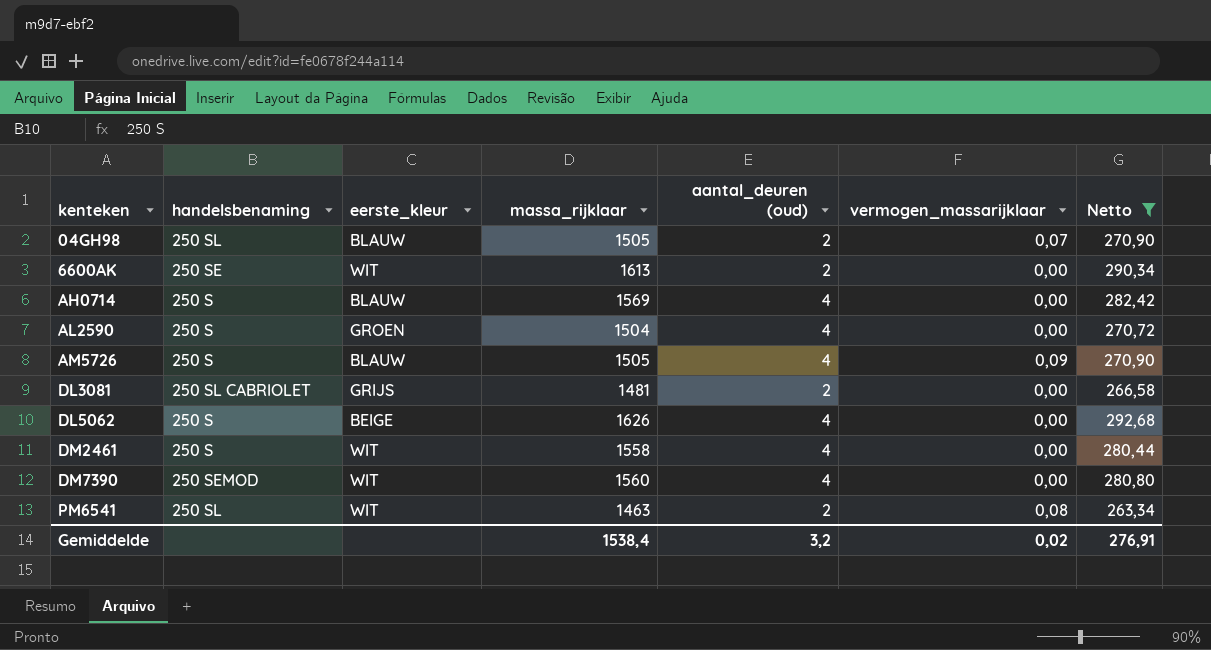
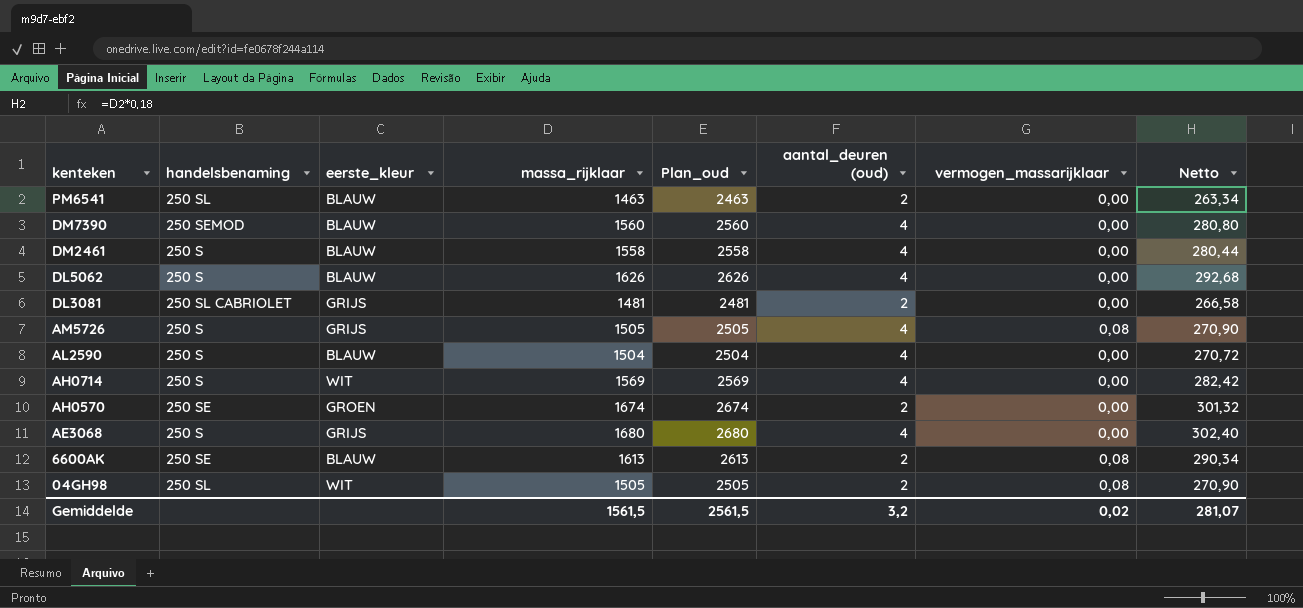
filter: Netto <= 292,68 -> none
row order: kenteken ascending -> kenteken descending
column Plan_oud | formula: none -> [massa_rijklaar] + 1000
PM6541 | eerste_kleur: WIT -> BLAUW
PM6541 | vermogen_massarijklaar: 0,08 -> 0,00
DM7390 | eerste_kleur: WIT -> BLAUW
DM2461 | eerste_kleur: WIT -> BLAUW
DL5062 | eerste_kleur: BEIGE -> BLAUW
AM5726 | eerste_kleur: BLAUW -> GRIJS
AM5726 | vermogen_massarijklaar: 0,09 -> 0,08
AL2590 | eerste_kleur: GROEN -> BLAUW
AH0714 | eerste_kleur: BLAUW -> WIT
6600AK | eerste_kleur: WIT -> BLAUW
6600AK | vermogen_massarijklaar: 0,00 -> 0,08
04GH98 | eerste_kleur: BLAUW -> WIT
04GH98 | vermogen_massarijklaar: 0,07 -> 0,08
Gemiddelde | massa_rijklaar: 1538,4 -> 1561,5
Gemiddelde | Netto: 276,91 -> 281,07

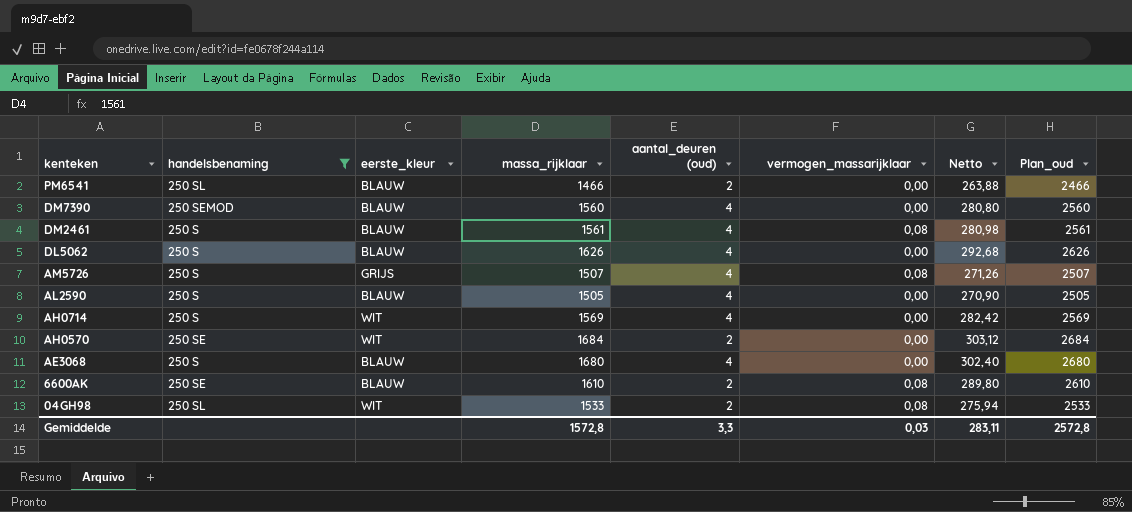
filter: none -> handelsbenaming != 250 SL CABRIOLET
column Plan_oud | position: 5 -> 8
PM6541 | massa_rijklaar: 1463 -> 1466
PM6541 | Netto: 263,34 -> 263,88
PM6541 | Plan_oud: 2463 -> 2466
DM2461 | massa_rijklaar: 1558 -> 1561
DM2461 | vermogen_massarijklaar: 0,00 -> 0,08
DM2461 | Netto: 280,44 -> 280,98
DM2461 | Plan_oud: 2558 -> 2561
AM5726 | massa_rijklaar: 1505 -> 1507
AM5726 | Netto: 270,90 -> 271,26
AM5726 | Plan_oud: 2505 -> 2507
AL2590 | massa_rijklaar: 1504 -> 1505
AL2590 | Netto: 270,72 -> 270,90
AL2590 | Plan_oud: 2504 -> 2505
AH0570 | eerste_kleur: GROEN -> WIT
AH0570 | massa_rijklaar: 1674 -> 1684
AH0570 | Netto: 301,32 -> 303,12
AH0570 | Plan_oud: 2674 -> 2684
AE3068 | eerste_kleur: GRIJS -> BLAUW
6600AK | massa_rijklaar: 1613 -> 1610
6600AK | Netto: 290,34 -> 289,80
6600AK | Plan_oud: 2613 -> 2610
04GH98 | massa_rijklaar: 1505 -> 1533
04GH98 | Netto: 270,90 -> 275,94
04GH98 | Plan_oud: 2505 -> 2533
Gemiddelde | massa_rijklaar: 1561,5 -> 1572,8
Gemiddelde | aantal_deuren (oud): 3,2 -> 3,3
Gemiddelde | vermogen_massarijklaar: 0,02 -> 0,03
Gemiddelde | Netto: 281,07 -> 283,11
Gemiddelde | Plan_oud: 2561,5 -> 2572,8

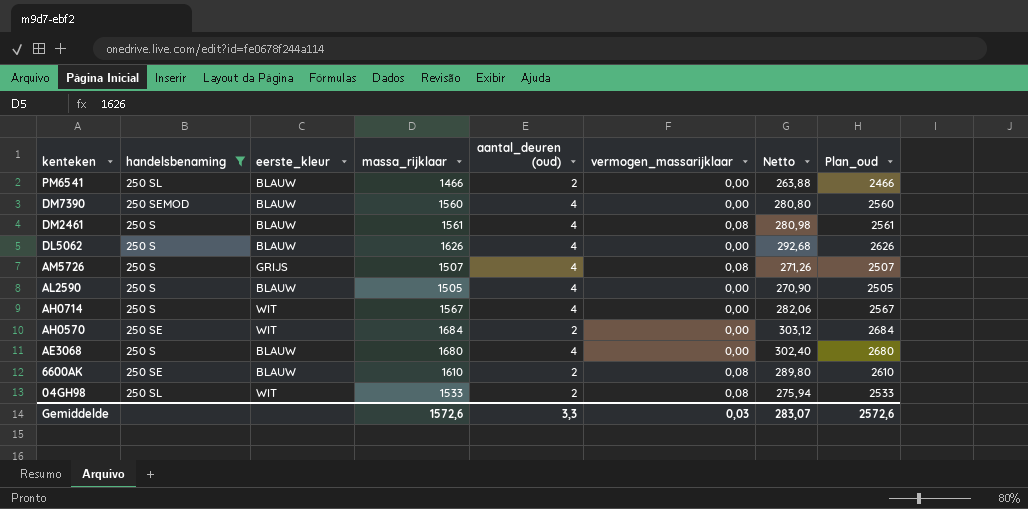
AH0714 | massa_rijklaar: 1569 -> 1567
AH0714 | Netto: 282,42 -> 282,06
AH0714 | Plan_oud: 2569 -> 2567
Gemiddelde | massa_rijklaar: 1572,8 -> 1572,6
Gemiddelde | Netto: 283,11 -> 283,07
Gemiddelde | Plan_oud: 2572,8 -> 2572,6

